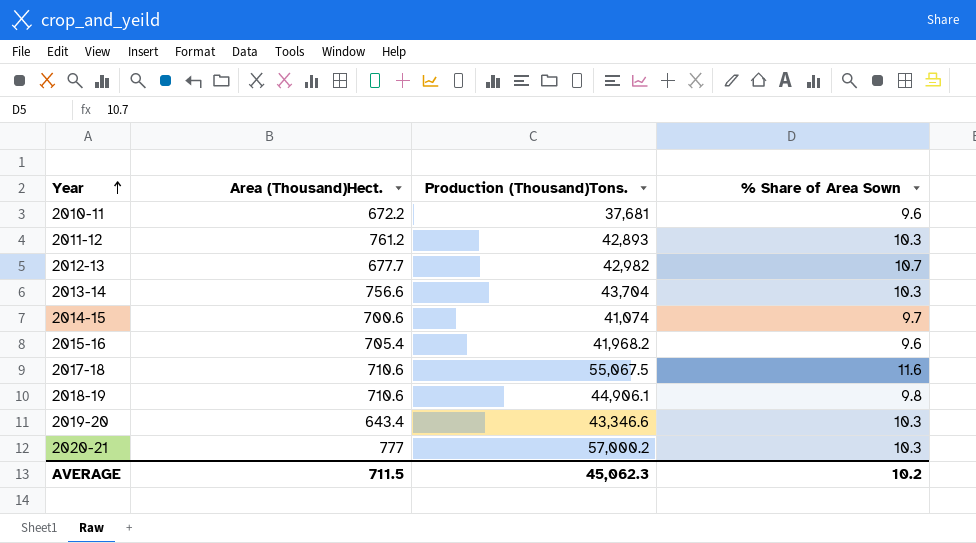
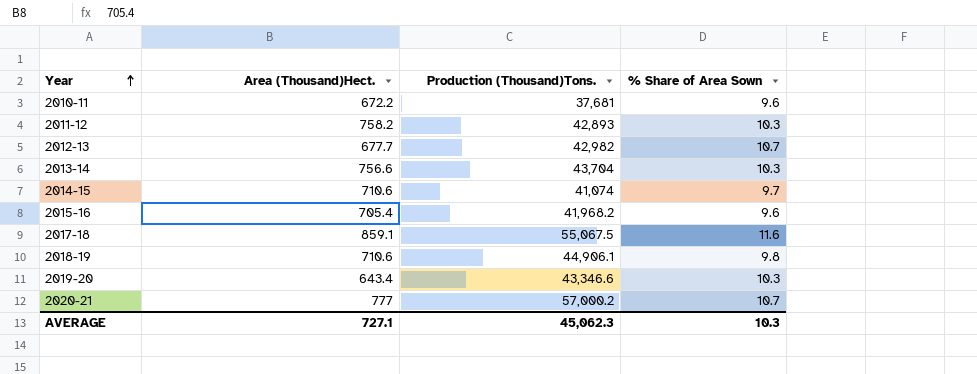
2011-12 | Area (Thousand)Hect.: 761.2 -> 758.2
2014-15 | Area (Thousand)Hect.: 700.6 -> 710.6
2017-18 | Area (Thousand)Hect.: 710.6 -> 859.1
2020-21 | % Share of Area Sown: 10.3 -> 10.7
AVERAGE | Area (Thousand)Hect.: 711.5 -> 727.1
AVERAGE | % Share of Area Sown: 10.2 -> 10.3

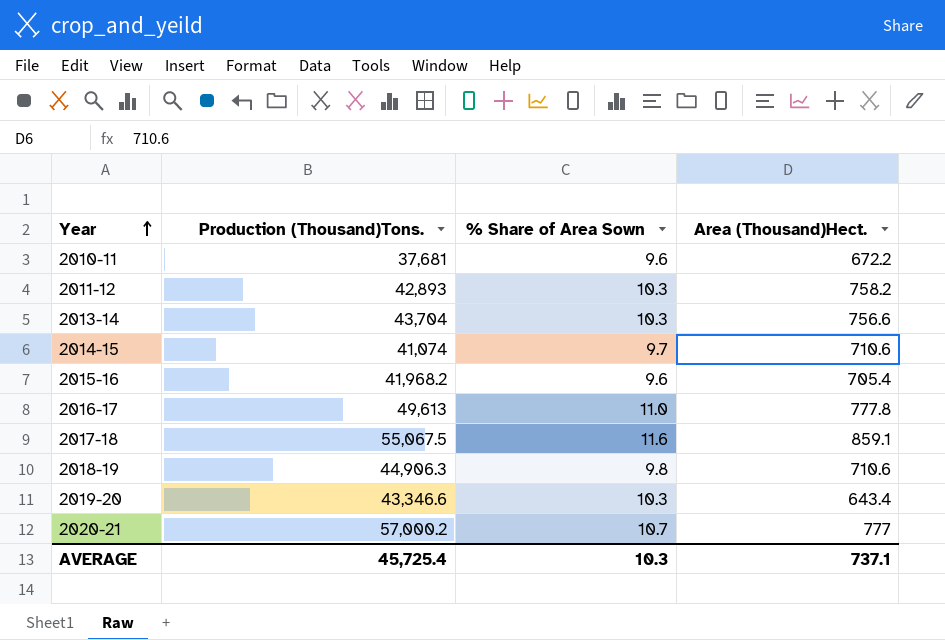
column Area (Thousand)Hect. | position: 2 -> 4
row 2012-13: 677.7 | 42,982 | 10.7 -> none
row 2016-17: none -> 49,613 | 11.0 | 777.8
2018-19 | Production (Thousand)Tons.: 44,906.1 -> 44,906.3
AVERAGE | Production (Thousand)Tons.: 45,062.3 -> 45,725.4
AVERAGE | Area (Thousand)Hect.: 727.1 -> 737.1

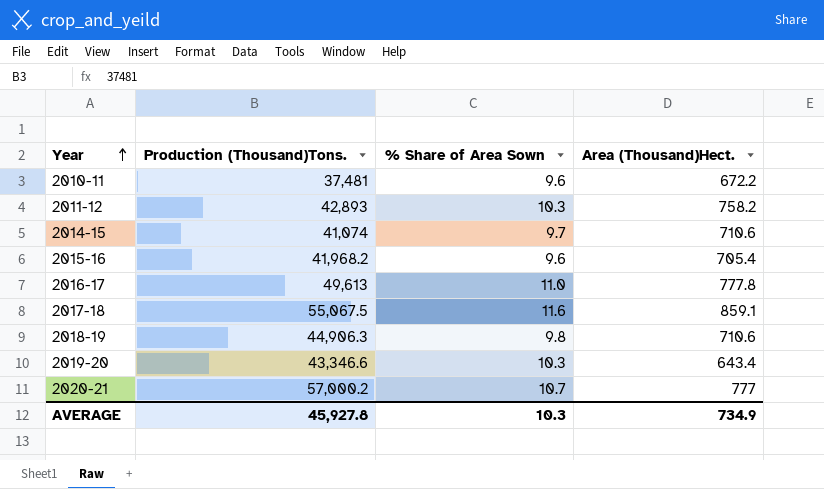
row 2013-14: 43,704 | 10.3 | 756.6 -> none
2010-11 | Production (Thousand)Tons.: 37,681 -> 37,481
AVERAGE | Production (Thousand)Tons.: 45,725.4 -> 45,927.8
AVERAGE | Area (Thousand)Hect.: 737.1 -> 734.9

